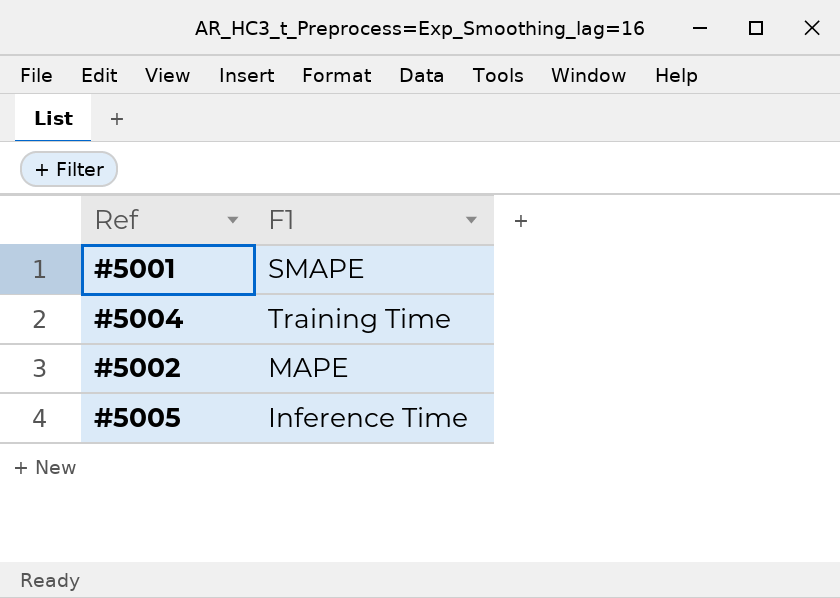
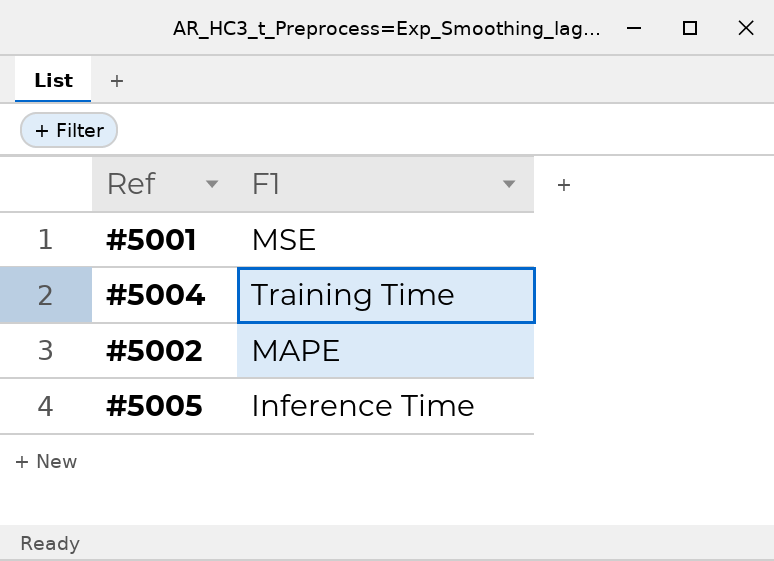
#5001 | F1: SMAPE -> MSE

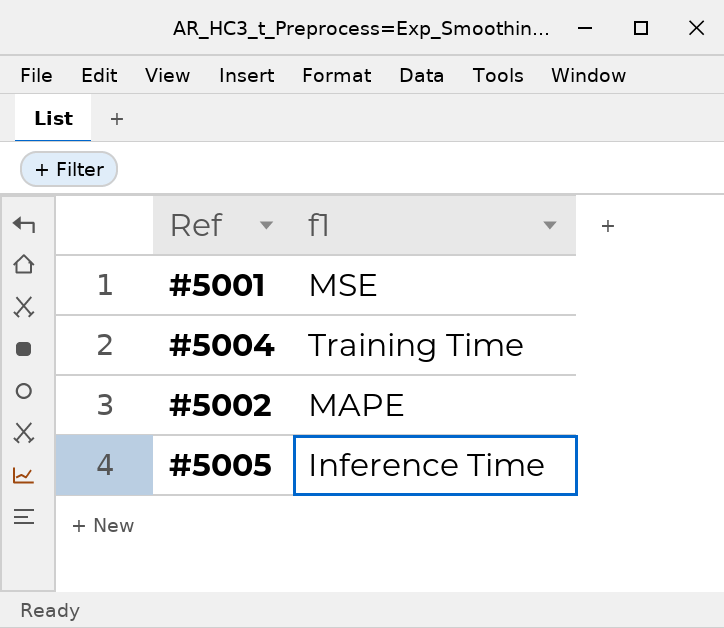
column name: F1 -> f1

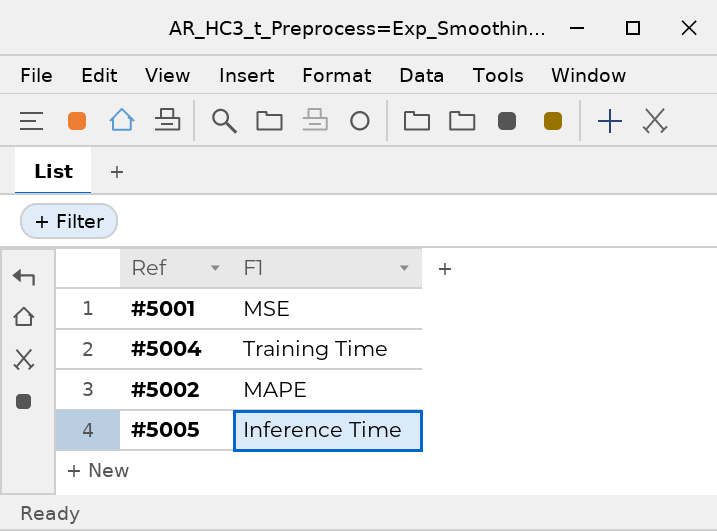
column name: f1 -> F1

